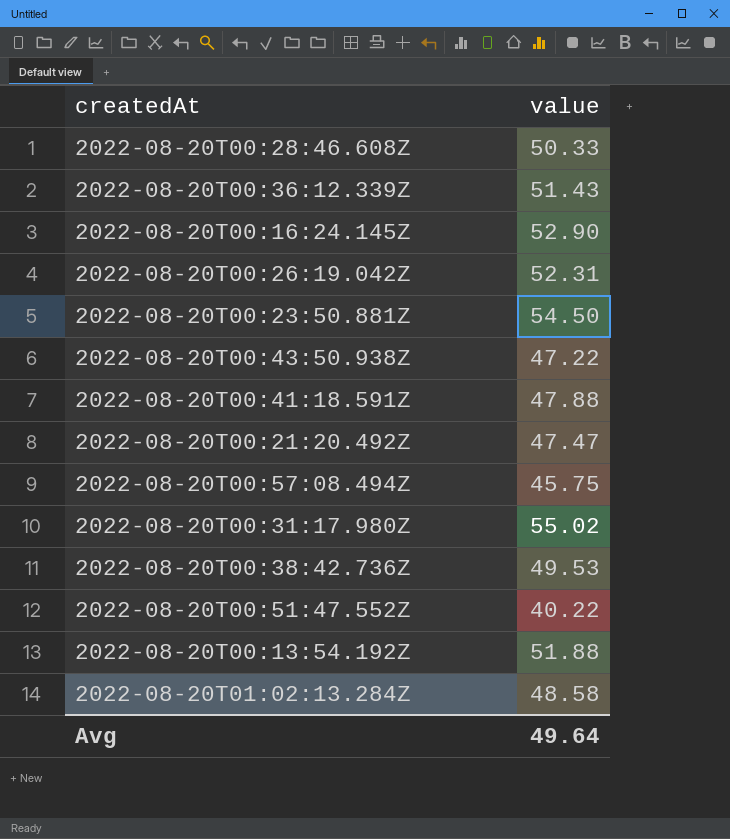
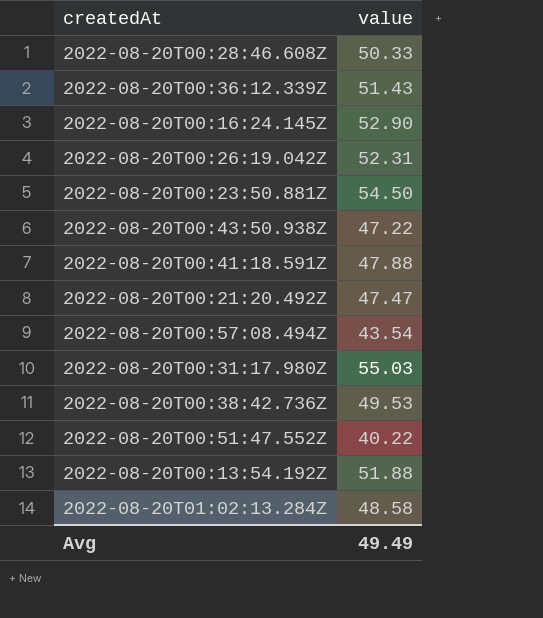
2022-08-20T00:57:08.494Z | value: 45.75 -> 43.54
2022-08-20T00:31:17.980Z | value: 55.02 -> 55.03
Avg | value: 49.64 -> 49.49

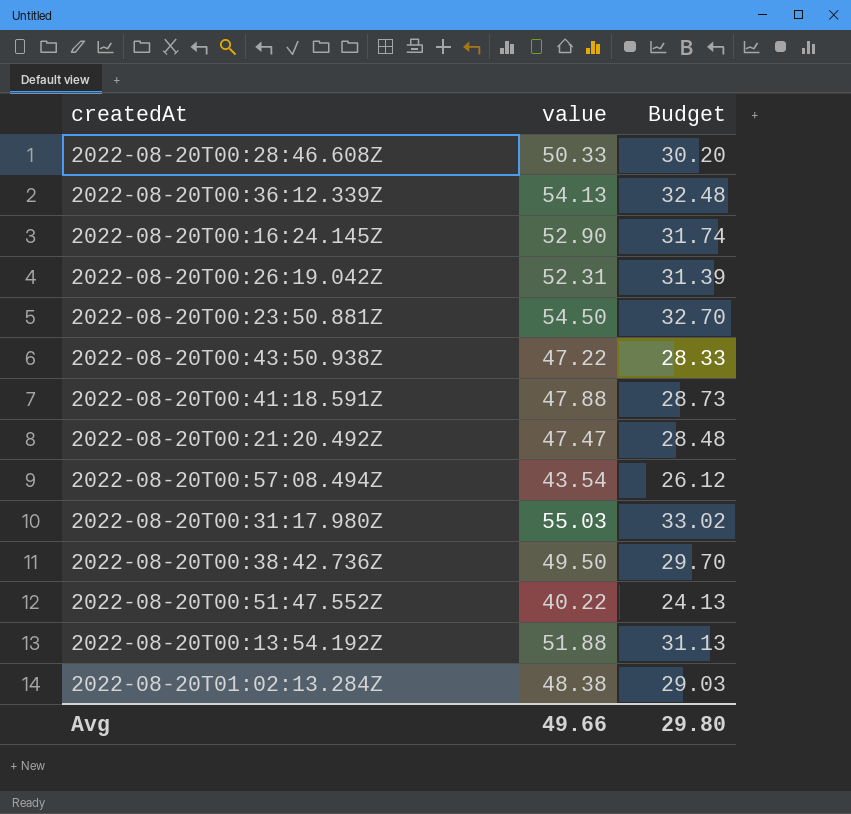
column Budget | formula: none -> [value] * 0.6
2022-08-20T00:36:12.339Z | value: 51.43 -> 54.13
2022-08-20T00:38:42.736Z | value: 49.53 -> 49.50
2022-08-20T01:02:13.284Z | value: 48.58 -> 48.38
Avg | value: 49.49 -> 49.66

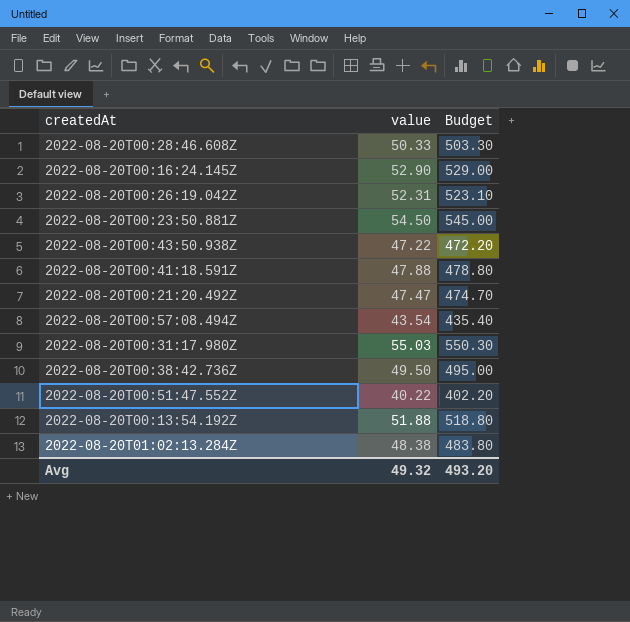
column Budget | formula: [value] * 0.6 -> [value] * 10
row 2022-08-20T00:36:12.339Z: 54.13 | 32.48 -> none
Avg | value: 49.66 -> 49.32
Avg | Budget: 29.80 -> 493.20

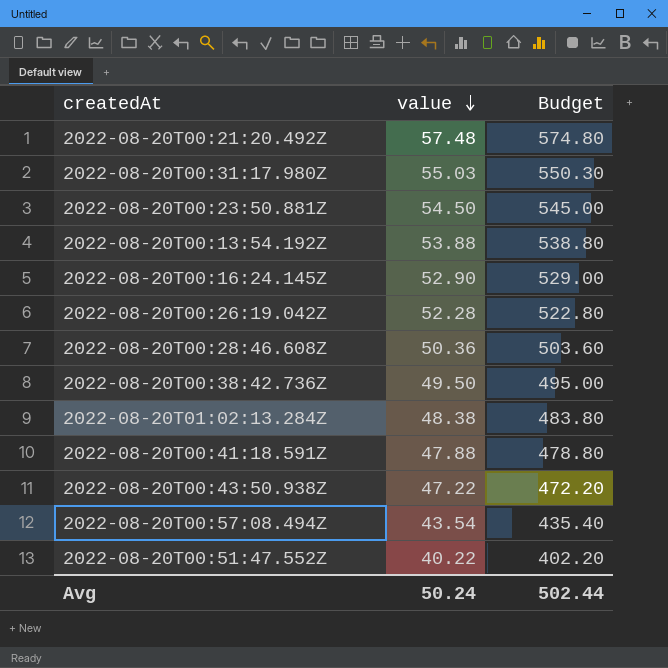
row order: none -> value descending
2022-08-20T00:21:20.492Z | value: 47.47 -> 57.48
2022-08-20T00:21:20.492Z | Budget: 474.70 -> 574.80
2022-08-20T00:13:54.192Z | value: 51.88 -> 53.88
2022-08-20T00:13:54.192Z | Budget: 518.80 -> 538.80
2022-08-20T00:26:19.042Z | value: 52.31 -> 52.28
2022-08-20T00:26:19.042Z | Budget: 523.10 -> 522.80
2022-08-20T00:28:46.608Z | value: 50.33 -> 50.36
2022-08-20T00:28:46.608Z | Budget: 503.30 -> 503.60
Avg | value: 49.32 -> 50.24
Avg | Budget: 493.20 -> 502.44

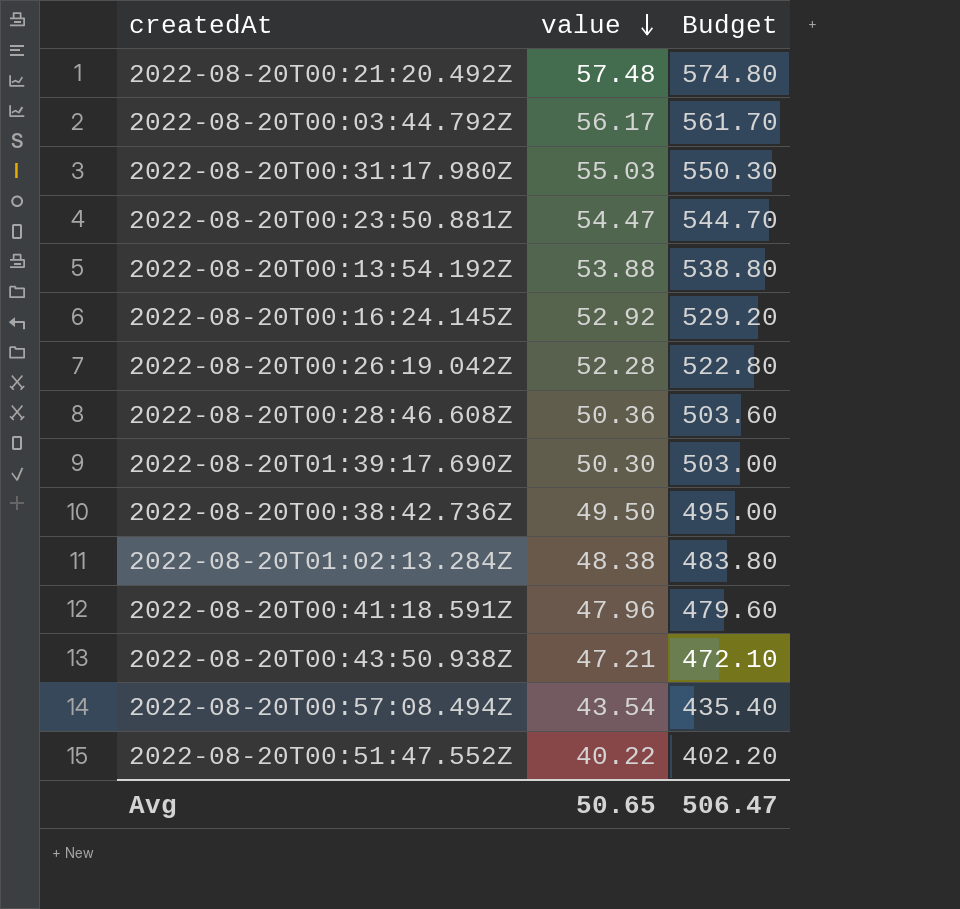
row 2022-08-20T00:03:44.792Z: none -> 56.17 | 561.70
2022-08-20T00:23:50.881Z | value: 54.50 -> 54.47
2022-08-20T00:23:50.881Z | Budget: 545.00 -> 544.70
2022-08-20T00:16:24.145Z | value: 52.90 -> 52.92
2022-08-20T00:16:24.145Z | Budget: 529.00 -> 529.20
row 2022-08-20T01:39:17.690Z: none -> 50.30 | 503.00
2022-08-20T00:41:18.591Z | value: 47.88 -> 47.96
2022-08-20T00:41:18.591Z | Budget: 478.80 -> 479.60
2022-08-20T00:43:50.938Z | value: 47.22 -> 47.21
2022-08-20T00:43:50.938Z | Budget: 472.20 -> 472.10
Avg | value: 50.24 -> 50.65
Avg | Budget: 502.44 -> 506.47

